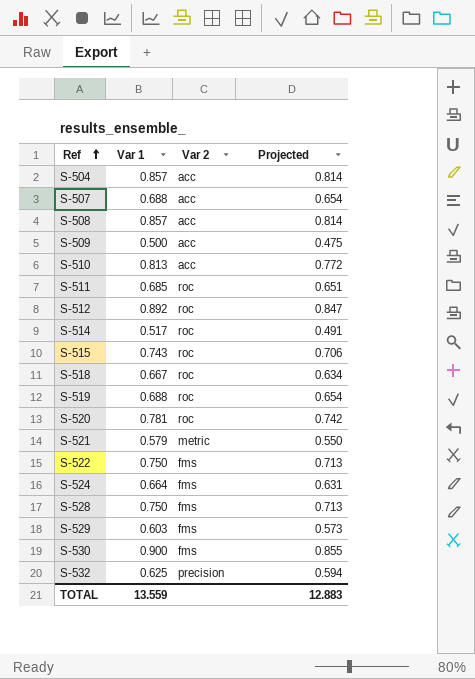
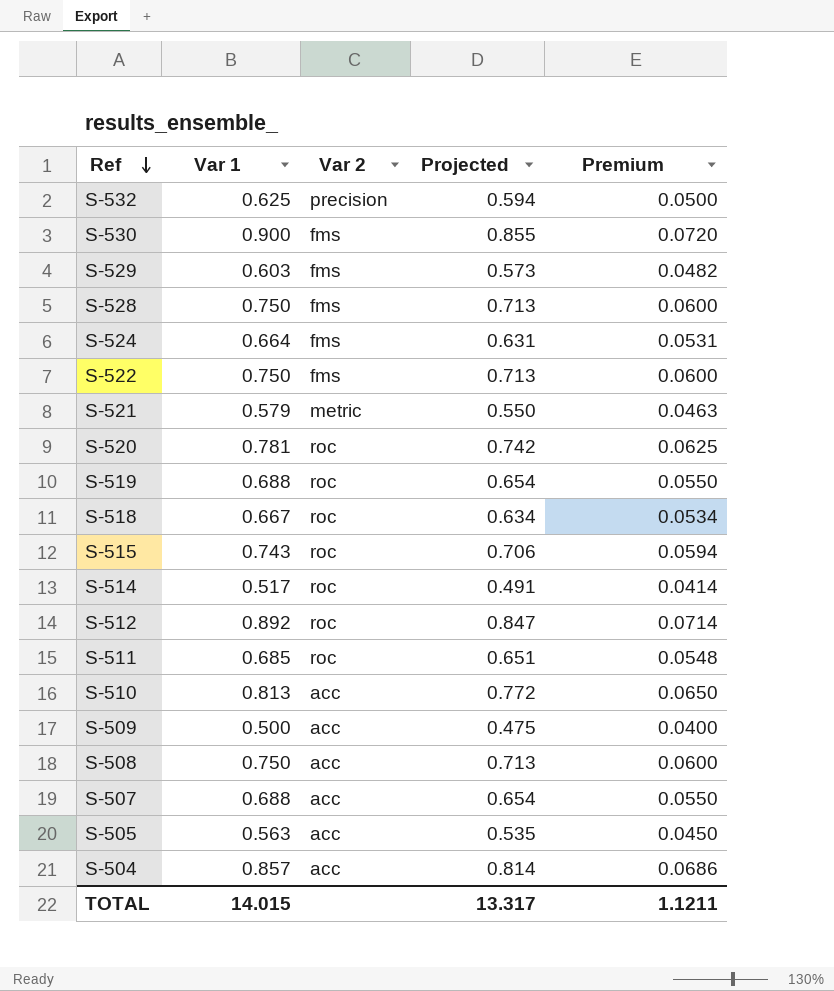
row order: Ref ascending -> Ref descending
column Premium | formula: none -> [Var 1] * 0.08
S-508 | Var 1: 0.857 -> 0.750
S-508 | Projected: 0.814 -> 0.713
row S-505: none -> 0.563 | acc | 0.535 | 0.0450
TOTAL | Var 1: 13.559 -> 14.015
TOTAL | Projected: 12.883 -> 13.317

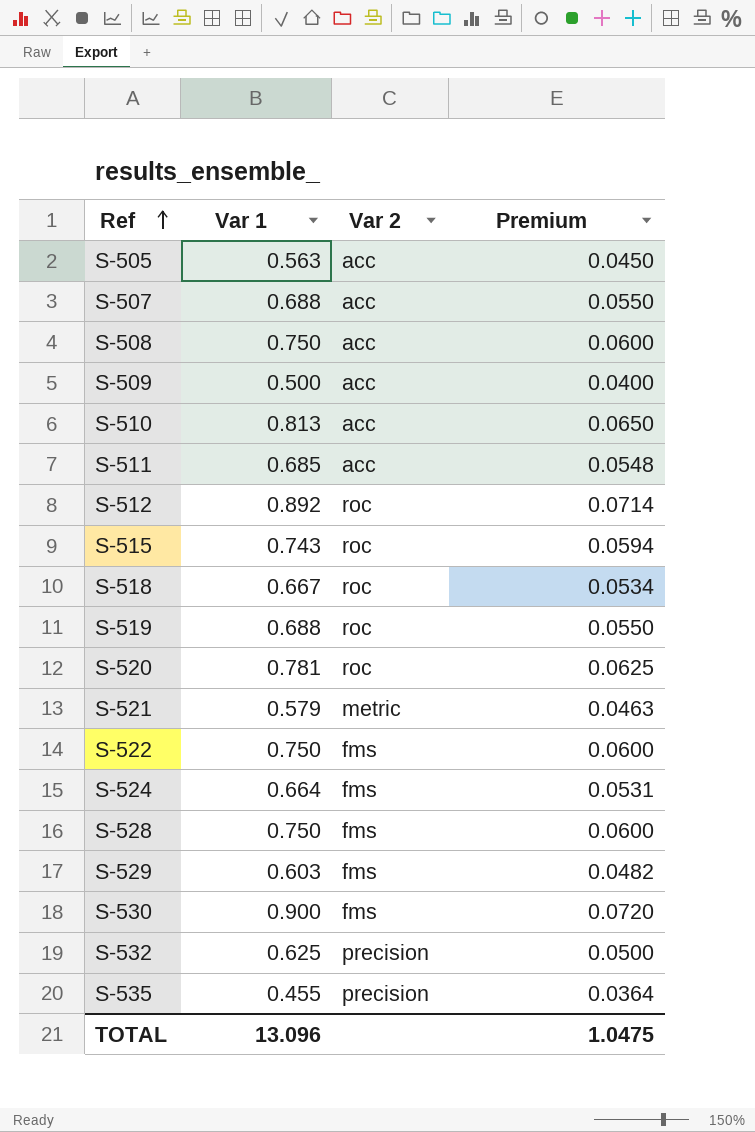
row order: Ref descending -> Ref ascending
column Projected | formula: [Var 1] * 0.95 -> none
row S-514: 0.517 | roc | 0.491 | 0.0414 -> none
row S-504: 0.857 | acc | 0.814 | 0.0686 -> none
S-511 | Var 2: roc -> acc
row S-535: none -> 0.455 | precision | 0.0364
TOTAL | Var 1: 14.015 -> 13.096
TOTAL | Premium: 1.1211 -> 1.0475

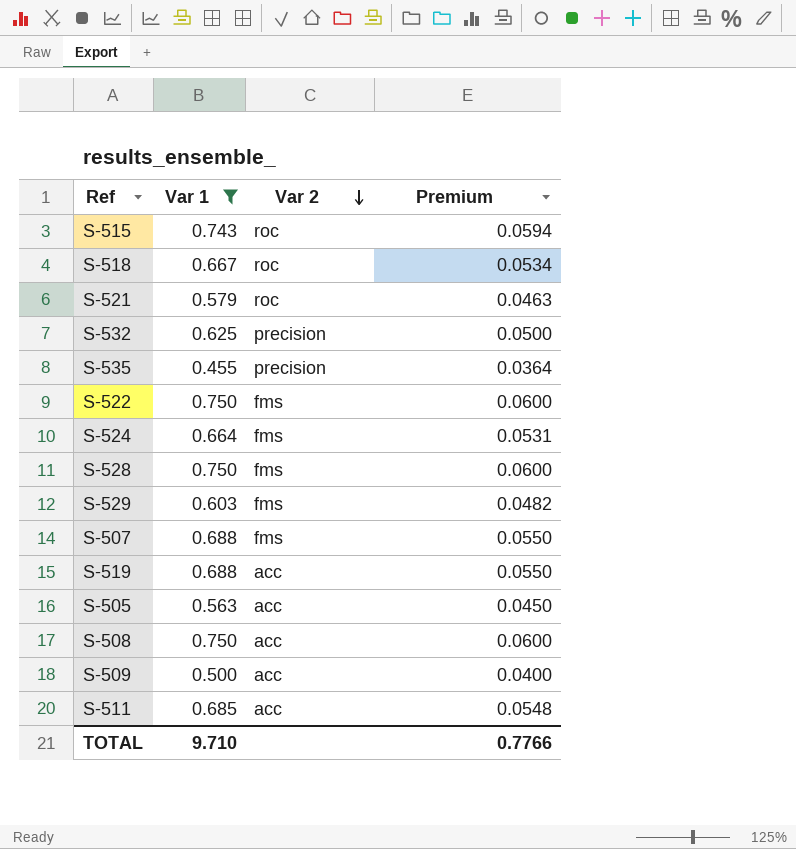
filter: none -> Var 1 <= 0.750
row order: Ref ascending -> Var 2 descending
S-521 | Var 2: metric -> roc
S-507 | Var 2: acc -> fms
S-519 | Var 2: roc -> acc
TOTAL | Var 1: 13.096 -> 9.710
TOTAL | Premium: 1.0475 -> 0.7766

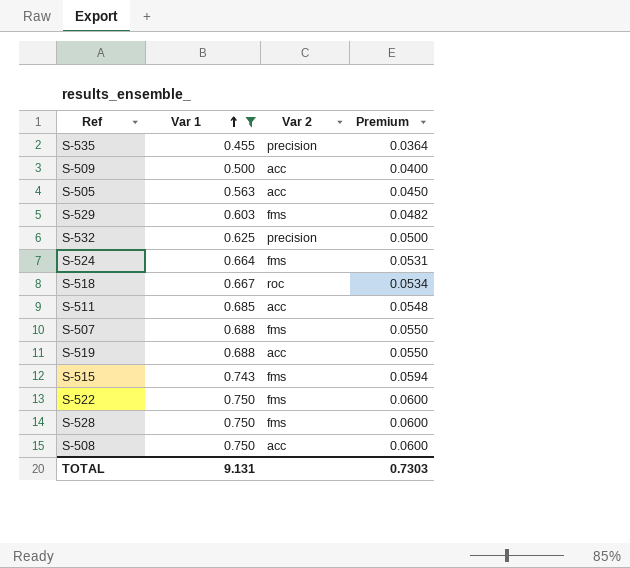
row order: Var 2 descending -> Var 1 ascending
row S-521: 0.579 | roc | 0.0463 -> none
S-515 | Var 2: roc -> fms
TOTAL | Var 1: 9.710 -> 9.131
TOTAL | Premium: 0.7766 -> 0.7303

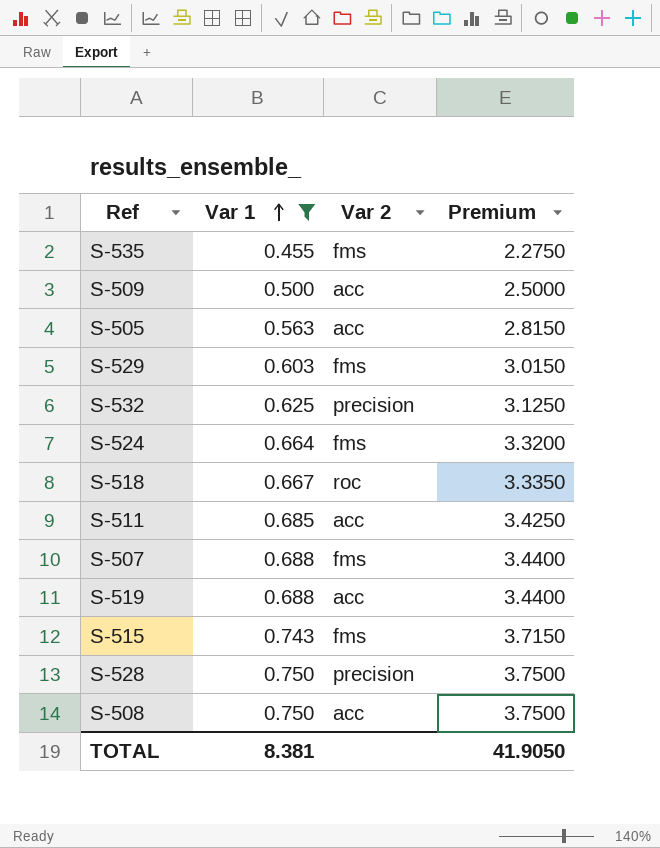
column Premium | formula: [Var 1] * 0.08 -> [Var 1] * 5
row S-522: 0.750 | fms | 0.0600 -> none
S-535 | Var 2: precision -> fms
S-528 | Var 2: fms -> precision
TOTAL | Var 1: 9.131 -> 8.381
TOTAL | Premium: 0.7303 -> 41.9050

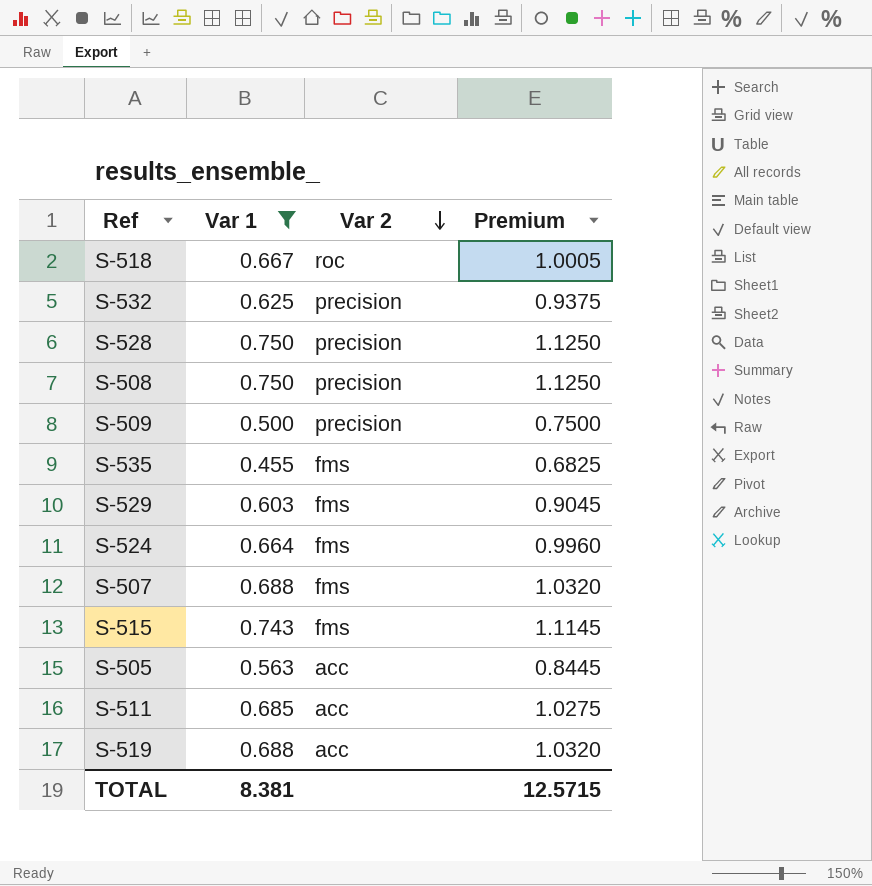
row order: Var 1 ascending -> Var 2 descending
column Premium | formula: [Var 1] * 5 -> [Var 1] * 1.5
S-508 | Var 2: acc -> precision
S-509 | Var 2: acc -> precision
TOTAL | Premium: 41.9050 -> 12.5715

